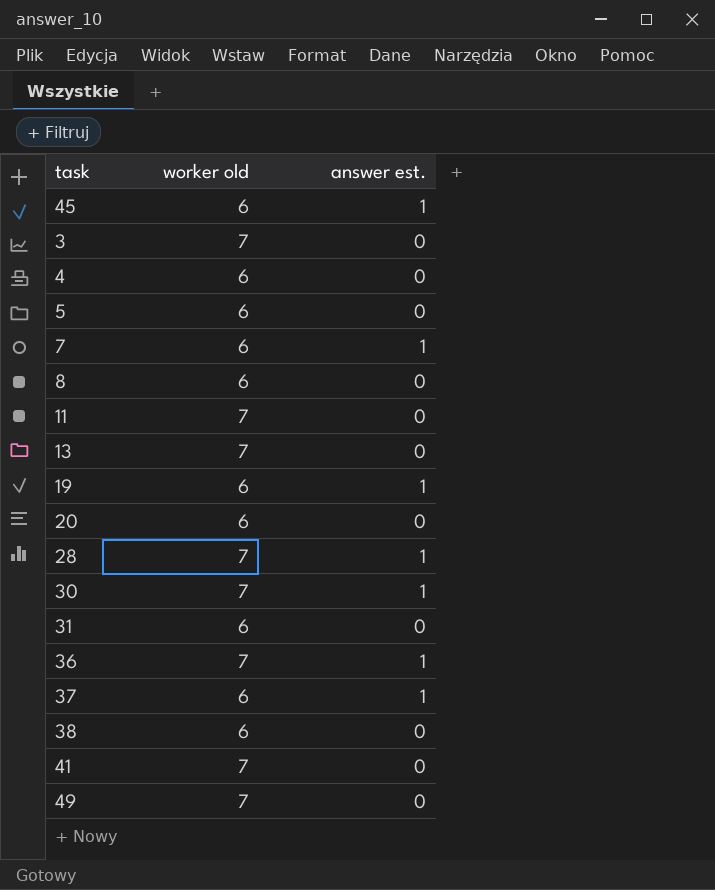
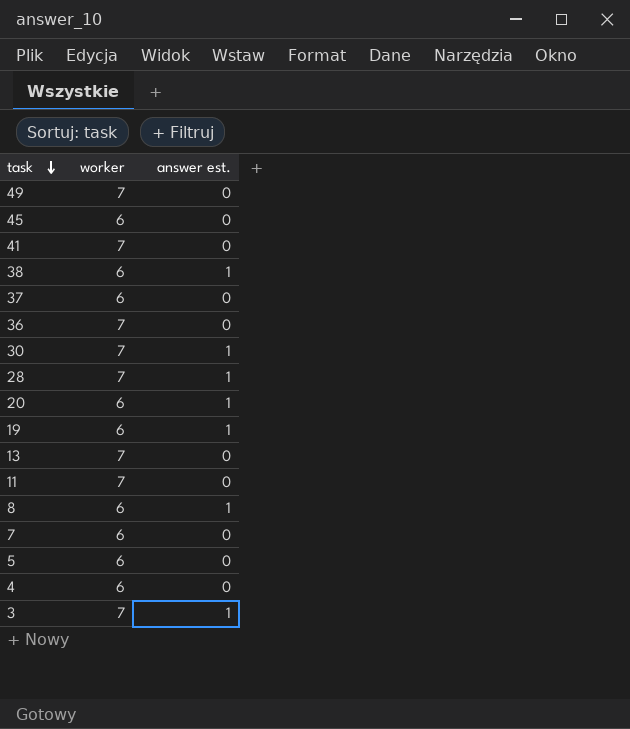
row order: none -> task descending
column name: worker old -> worker
row 31: 6 | 0 -> none
45 | answer est.: 1 -> 0
38 | answer est.: 0 -> 1
37 | answer est.: 1 -> 0
36 | answer est.: 1 -> 0
20 | answer est.: 0 -> 1
8 | answer est.: 0 -> 1
7 | answer est.: 1 -> 0
3 | answer est.: 0 -> 1

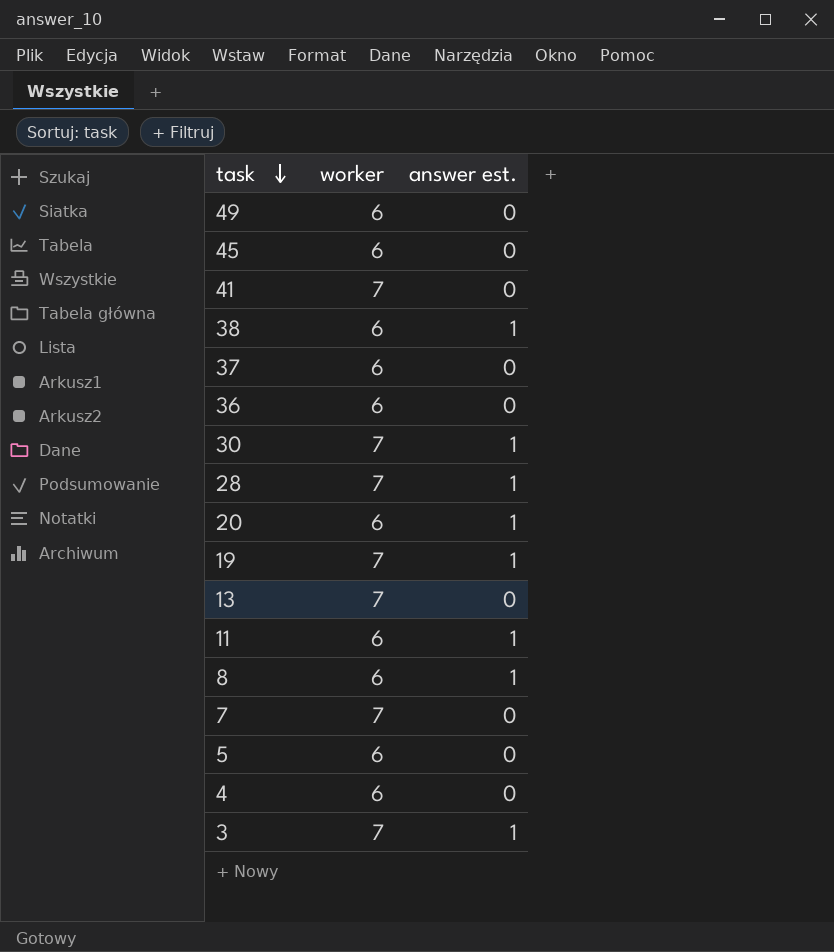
49 | worker: 7 -> 6
36 | worker: 7 -> 6
19 | worker: 6 -> 7
11 | worker: 7 -> 6
11 | answer est.: 0 -> 1
7 | worker: 6 -> 7

